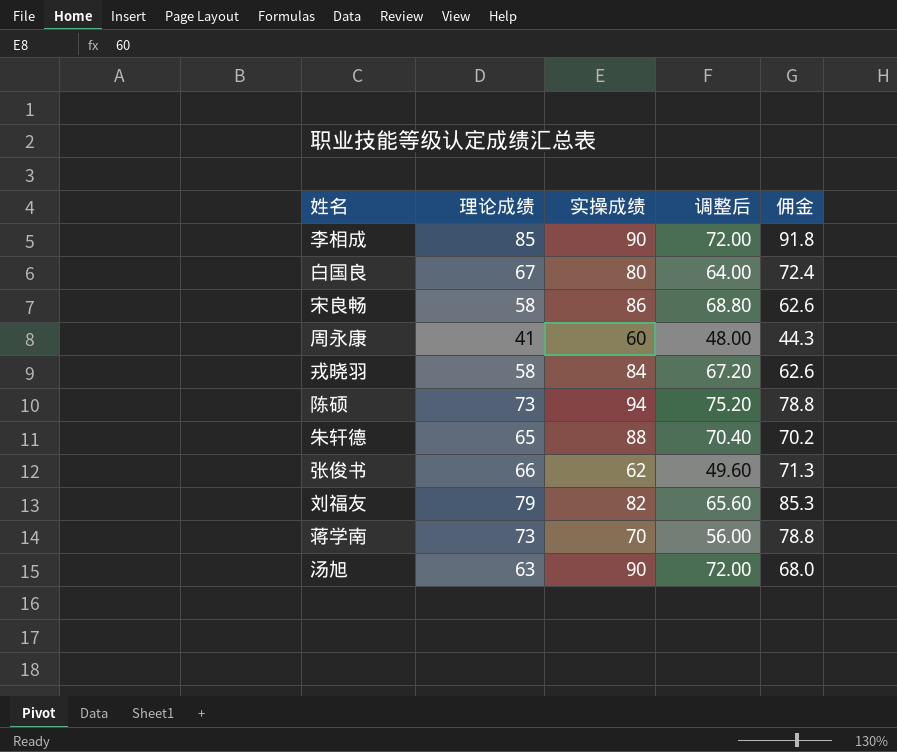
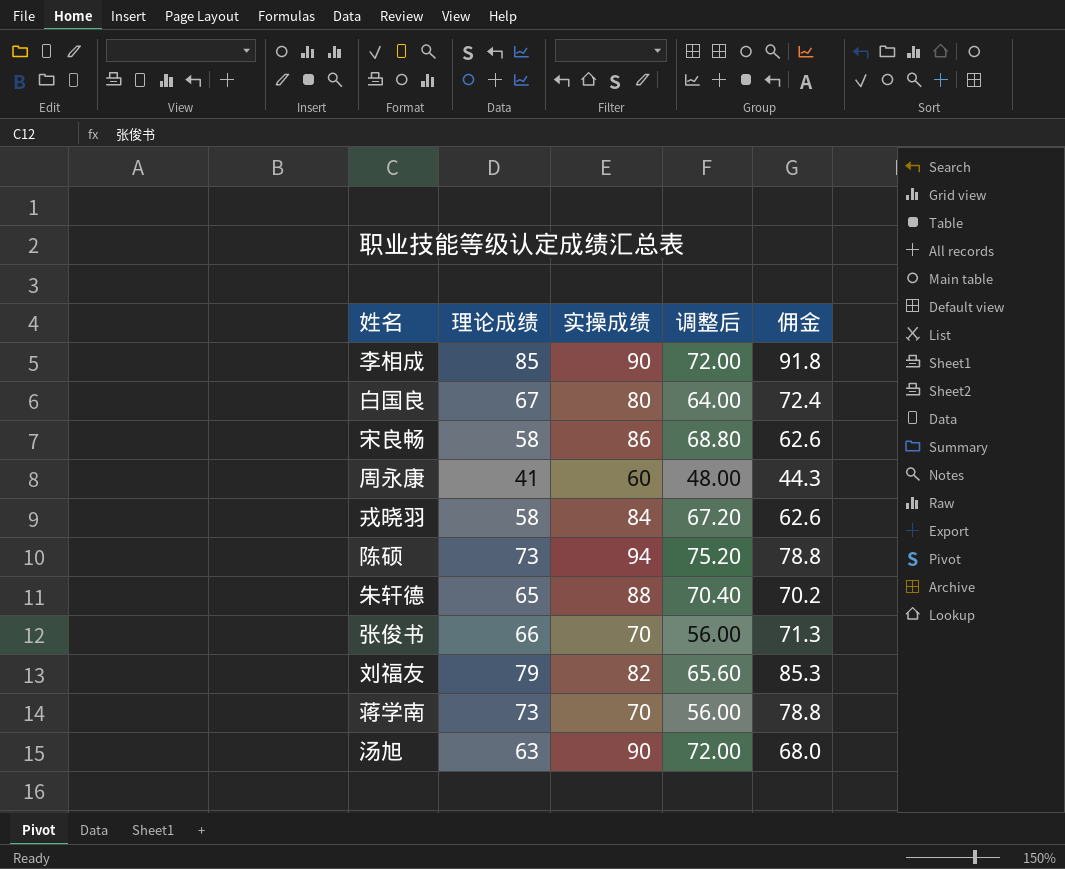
张俊书 | 实操成绩: 62 -> 70
张俊书 | 调整后: 49.60 -> 56.00

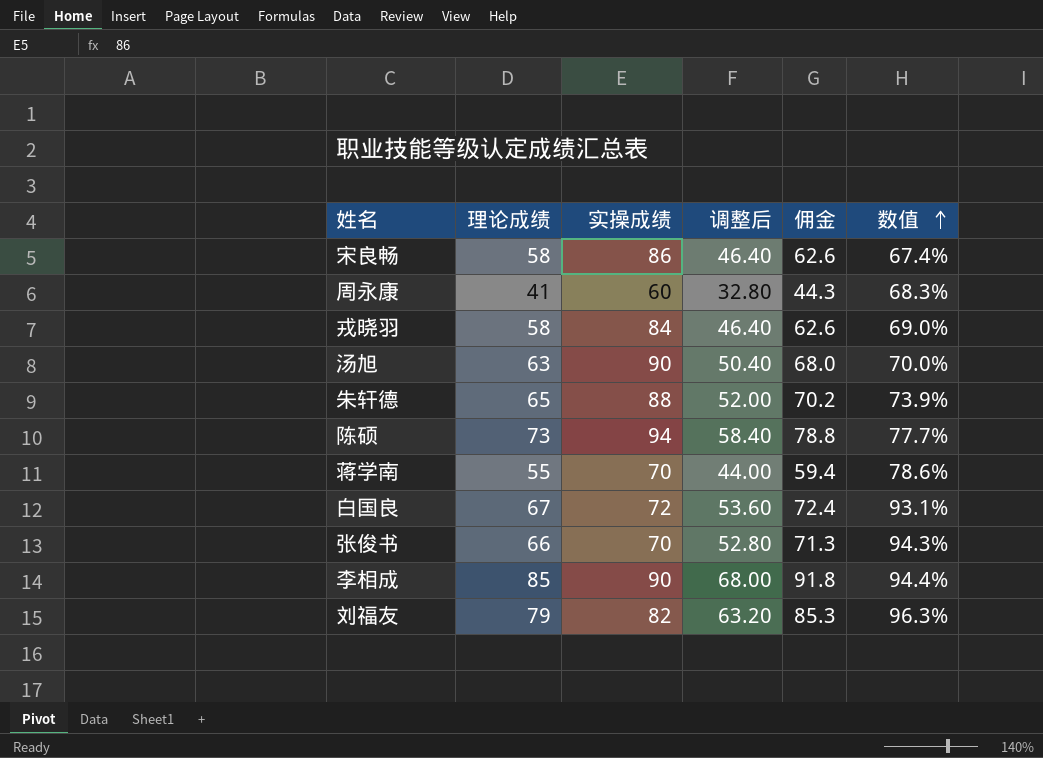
row order: none -> 数值 ascending
column 调整后 | formula: [实操成绩] * 0.8 -> [理论成绩] * 0.8
column 数值 | formula: none -> [理论成绩] / [实操成绩]
蒋学南 | 理论成绩: 73 -> 55
蒋学南 | 佣金: 78.8 -> 59.4
白国良 | 实操成绩: 80 -> 72

